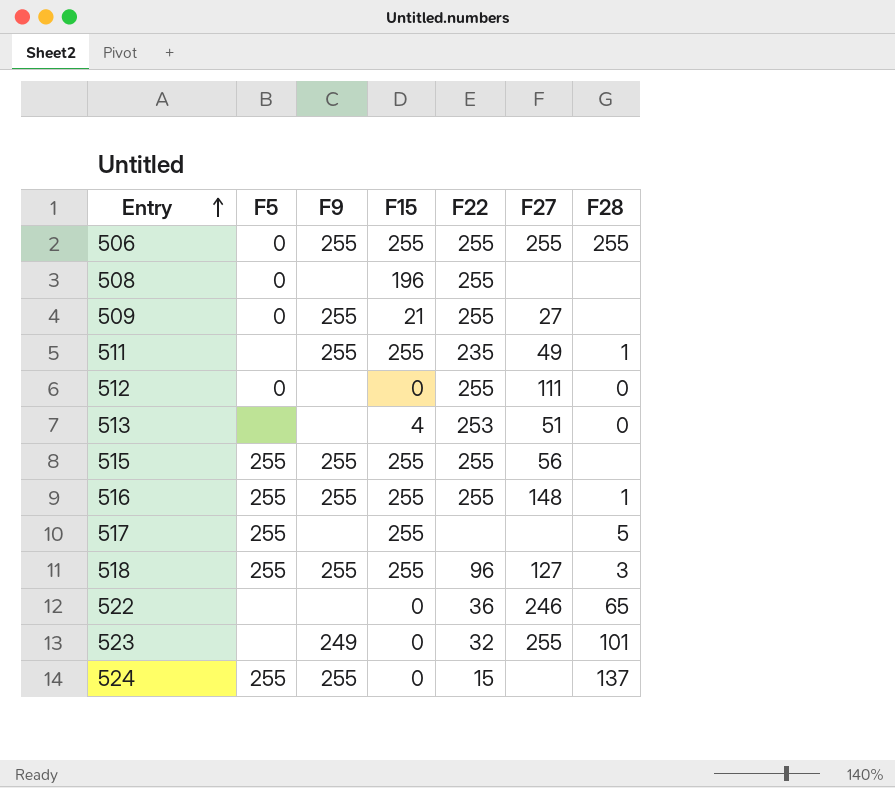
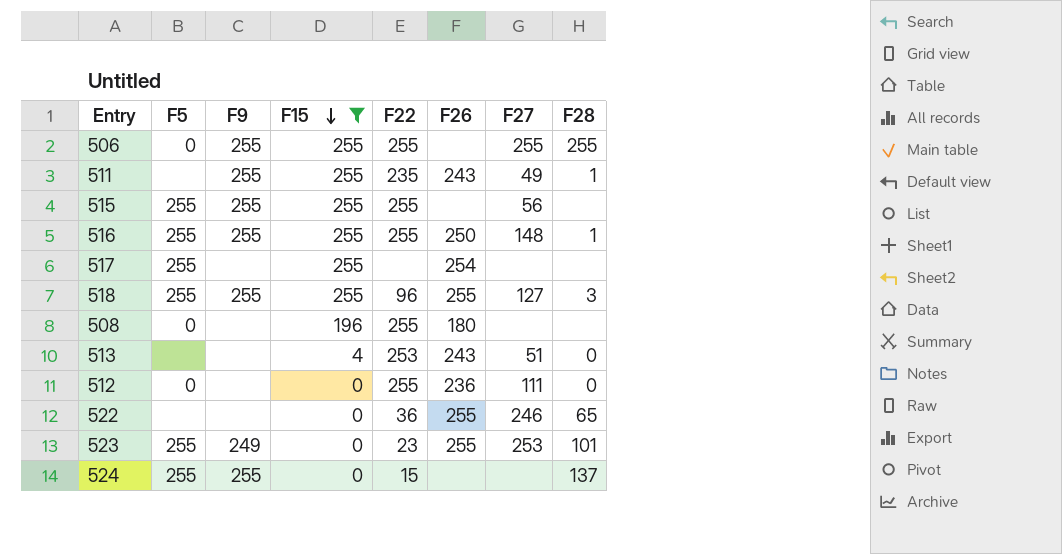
filter: none -> F15 != 21
row order: Entry ascending -> F15 descending
column F26 | position: none -> 6
517 | F28: 5 -> none
523 | F5: none -> 255
523 | F22: 32 -> 23
523 | F27: 255 -> 253

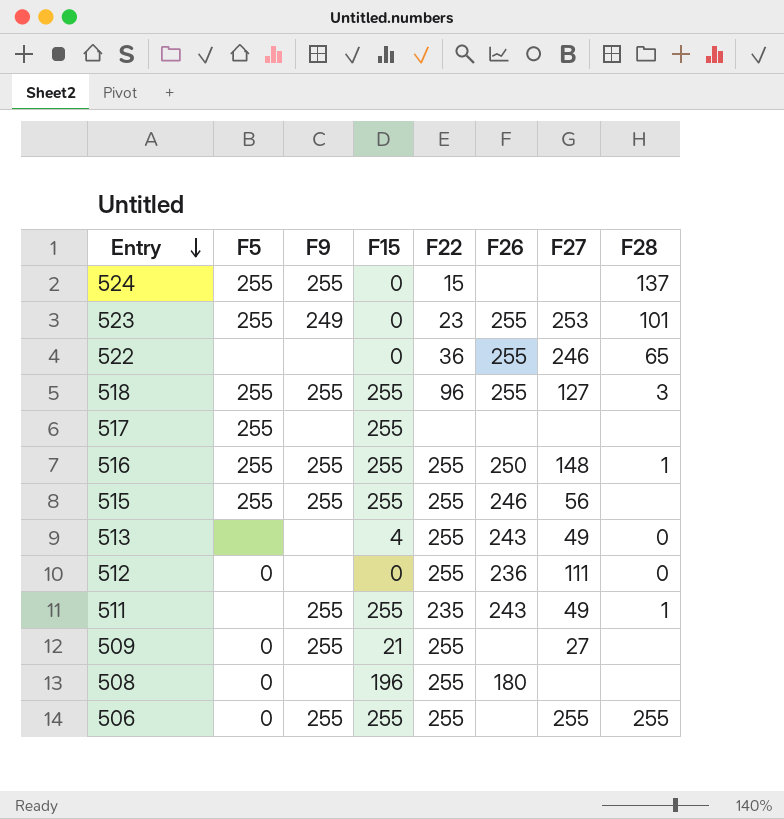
filter: F15 != 21 -> none
row order: F15 descending -> Entry descending
517 | F26: 254 -> none
515 | F26: none -> 246
513 | F22: 253 -> 255
513 | F27: 51 -> 49

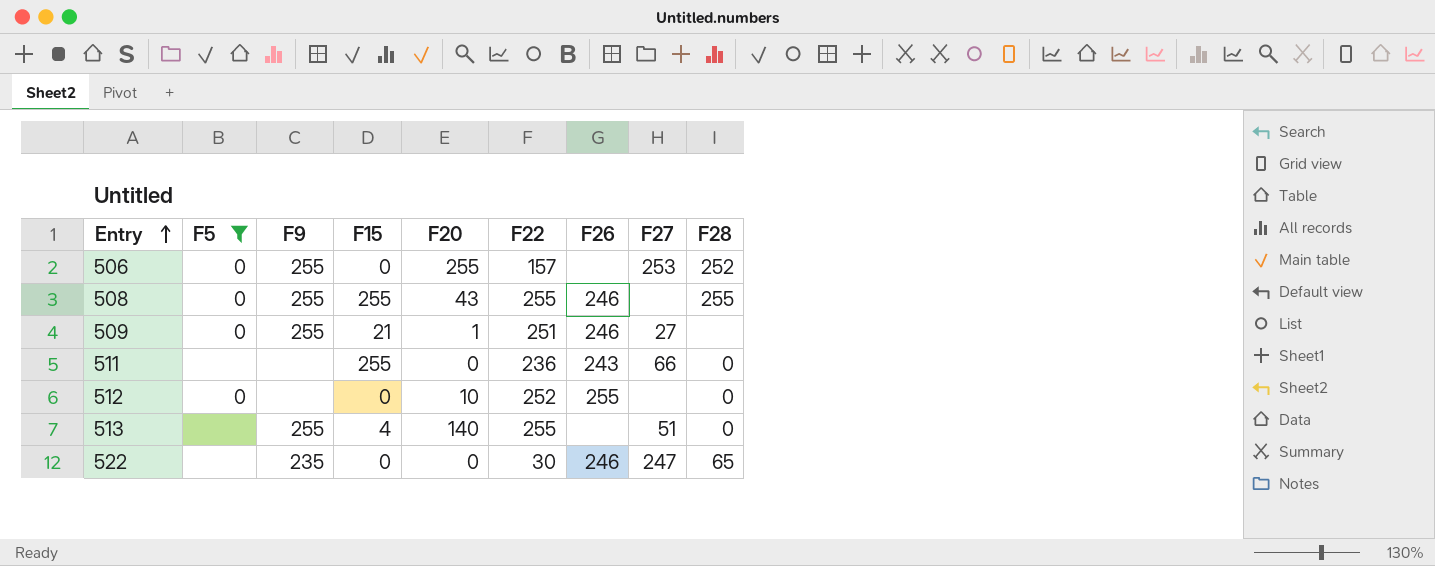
filter: none -> F5 != 255
row order: Entry descending -> Entry ascending
column F20 | position: none -> 5
506 | F15: 255 -> 0
506 | F22: 255 -> 157
506 | F27: 255 -> 253
506 | F28: 255 -> 252
508 | F9: none -> 255
508 | F15: 196 -> 255
508 | F26: 180 -> 246
508 | F28: none -> 255
509 | F22: 255 -> 251
509 | F26: none -> 246
511 | F9: 255 -> none
511 | F22: 235 -> 236
511 | F27: 49 -> 66
511 | F28: 1 -> 0
512 | F22: 255 -> 252
512 | F26: 236 -> 255
512 | F27: 111 -> none
513 | F9: none -> 255
513 | F26: 243 -> none
513 | F27: 49 -> 51
522 | F9: none -> 235
522 | F22: 36 -> 30
522 | F26: 255 -> 246
522 | F27: 246 -> 247

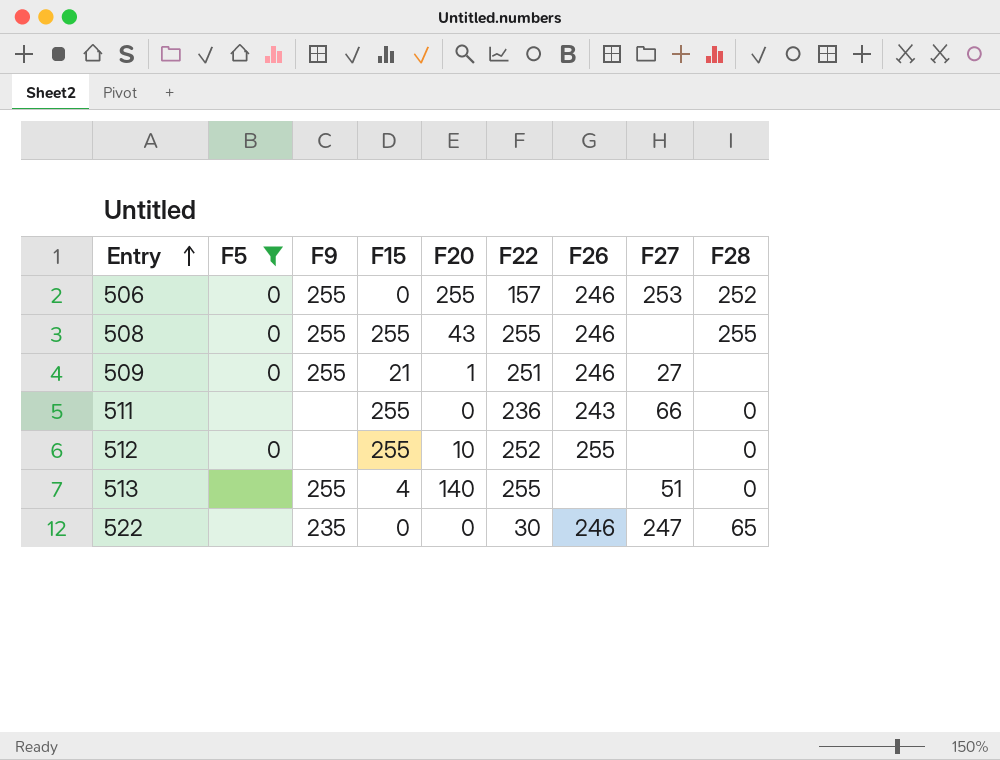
506 | F26: none -> 246
512 | F15: 0 -> 255

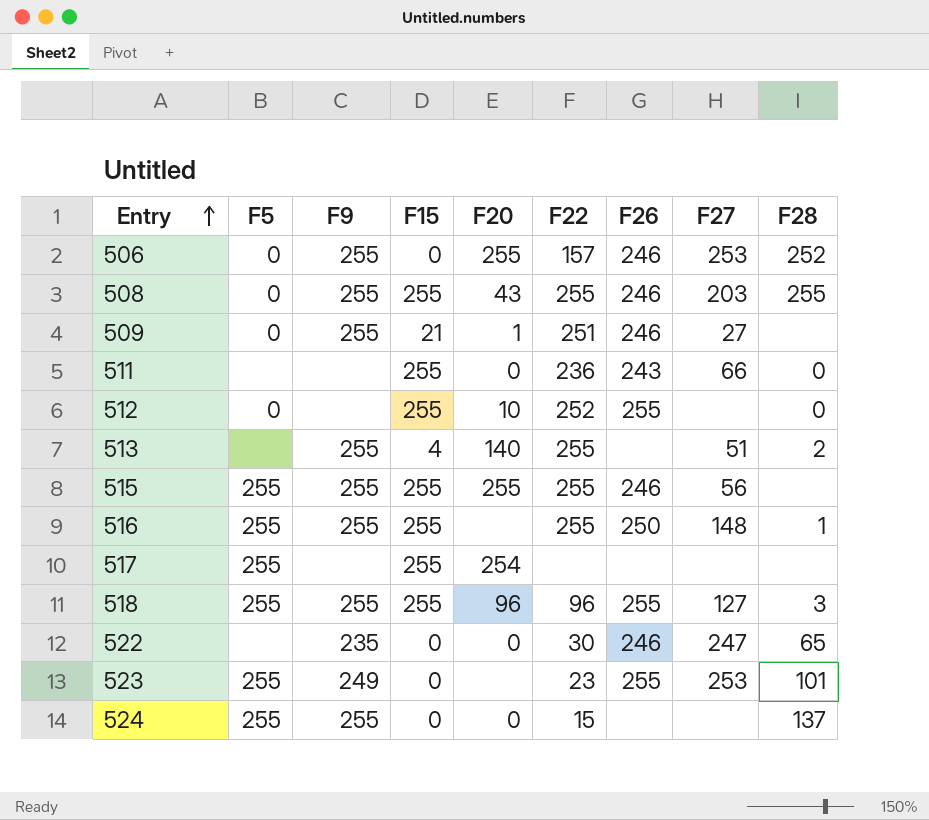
filter: F5 != 255 -> none
508 | F27: none -> 203
513 | F28: 0 -> 2

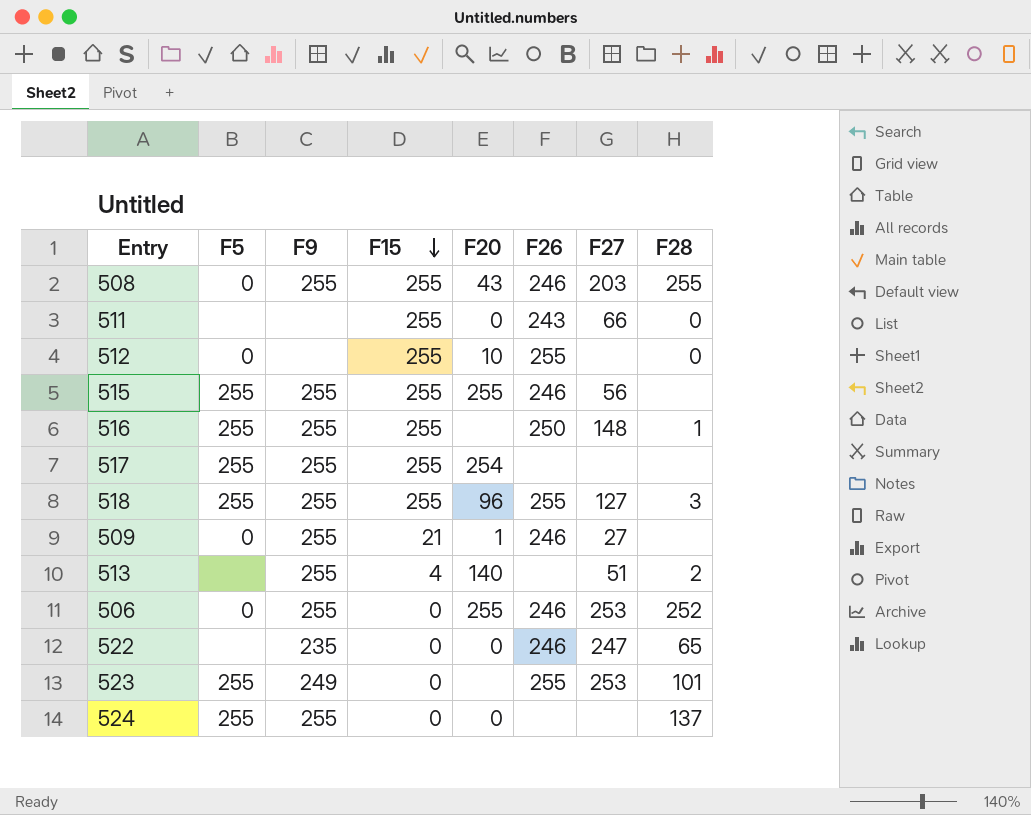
row order: Entry ascending -> F15 descending
column F22 | position: 6 -> none
517 | F9: none -> 255

